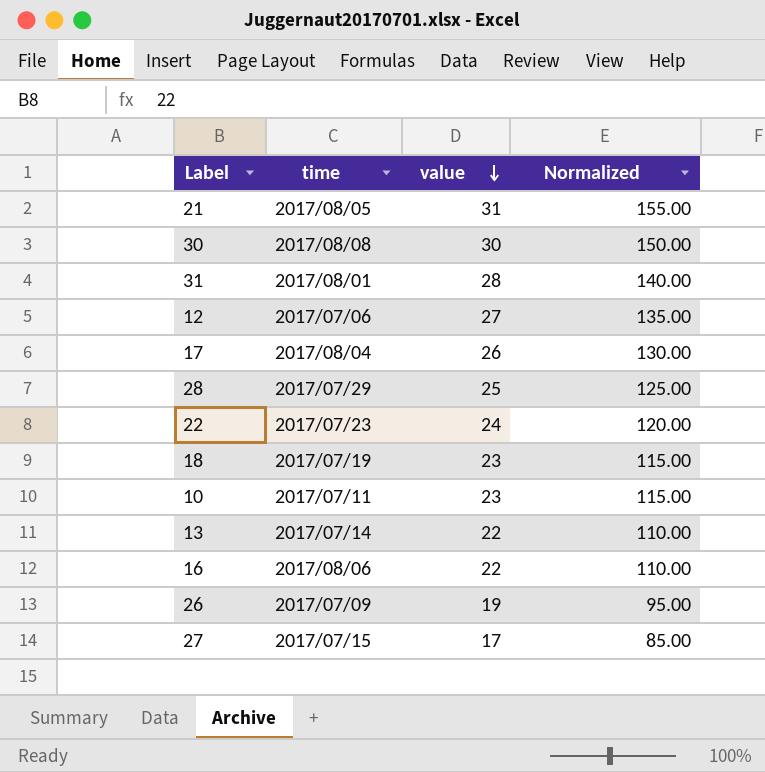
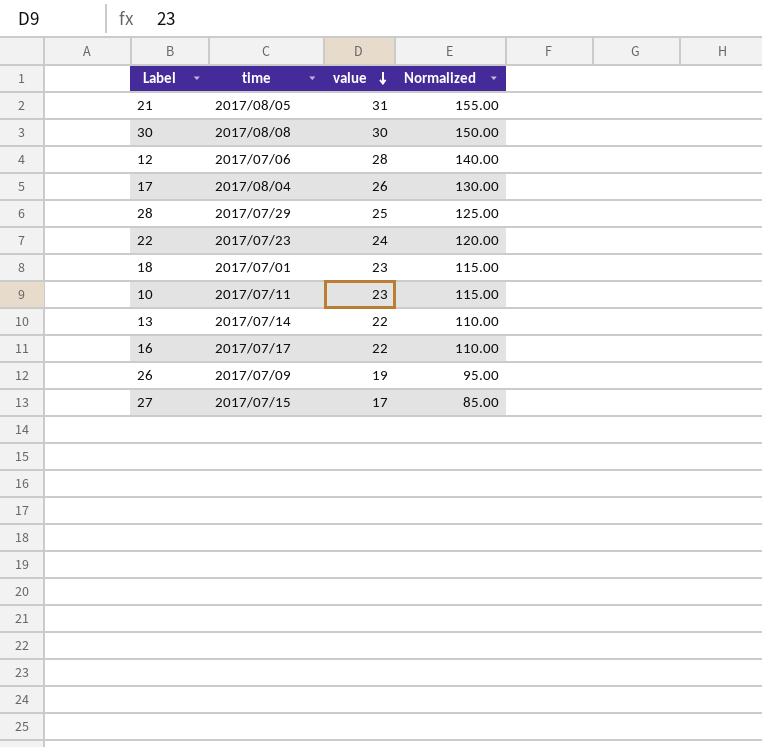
row 31: 2017/08/01 | 28 | 140.00 -> none
12 | value: 27 -> 28
12 | Normalized: 135.00 -> 140.00
18 | time: 2017/07/19 -> 2017/07/01
16 | time: 2017/08/06 -> 2017/07/17

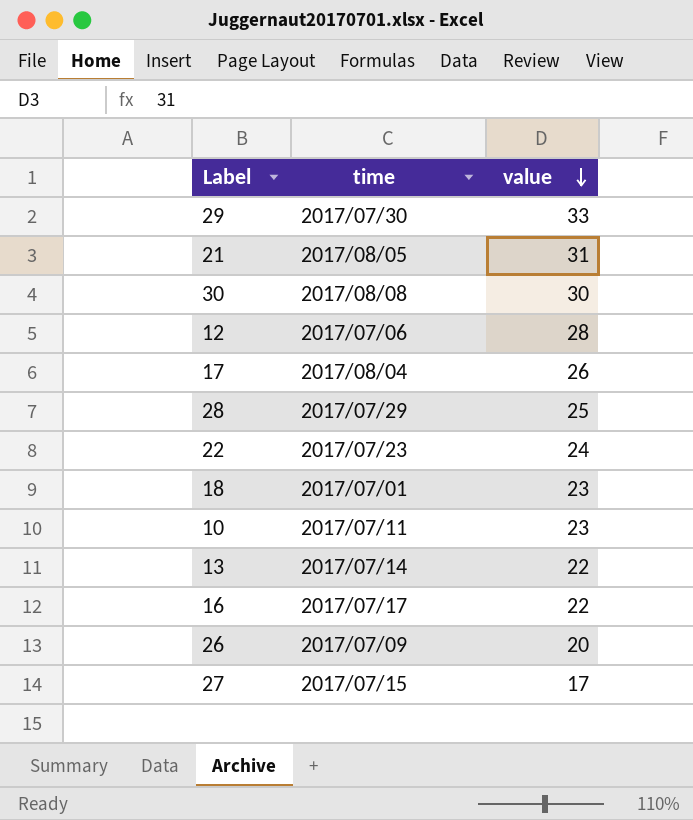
column Normalized | formula: [value] * 5 -> none
row 29: none -> 2017/07/30 | 33
26 | value: 19 -> 20

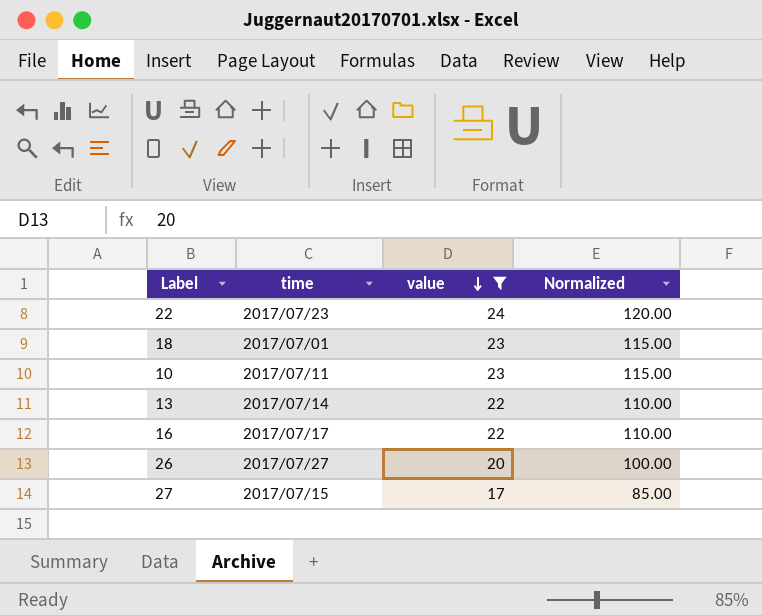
filter: none -> value <= 24
column Normalized | formula: none -> [value] * 5
26 | time: 2017/07/09 -> 2017/07/27

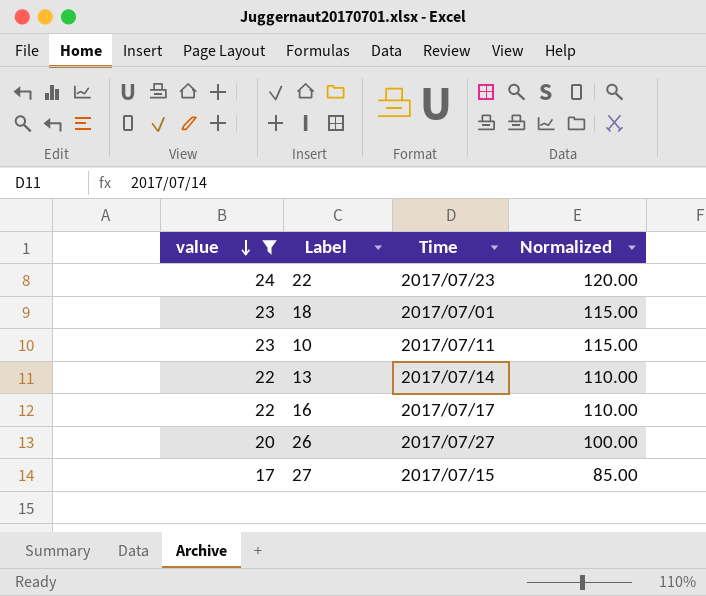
column value | position: 3 -> 1
column name: time -> Time

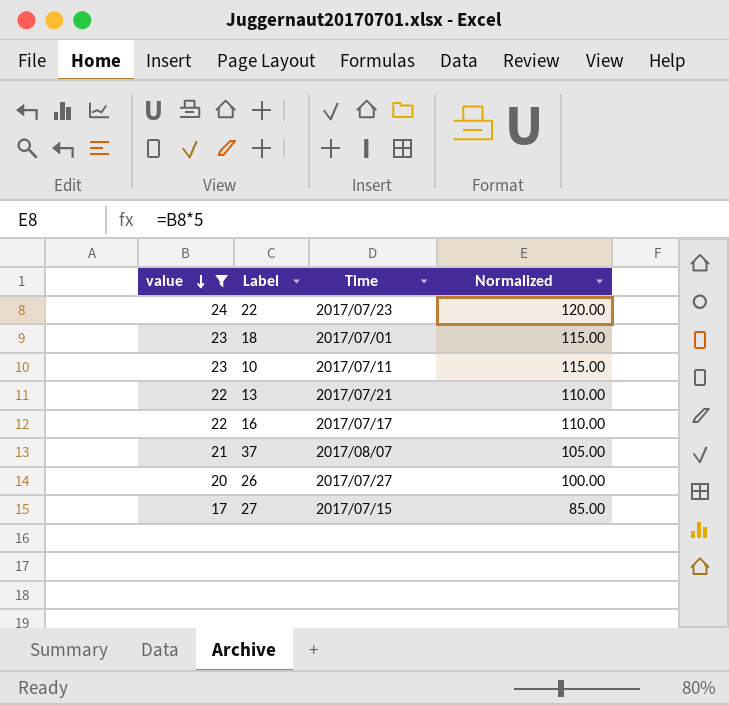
13 | Time: 2017/07/14 -> 2017/07/21
row 37: none -> 21 | 2017/08/07 | 105.00

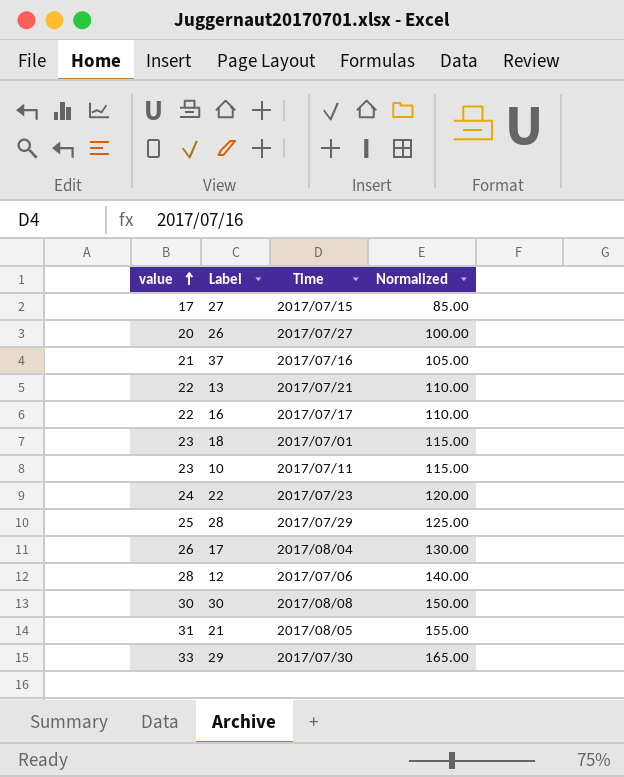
filter: value <= 24 -> none
row order: value descending -> value ascending
37 | Time: 2017/08/07 -> 2017/07/16

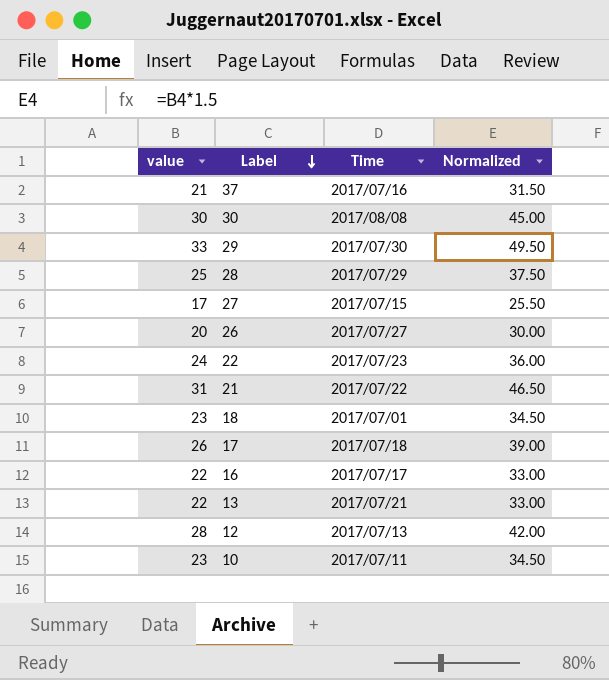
row order: value ascending -> Label descending
column Normalized | formula: [value] * 5 -> [value] * 1.5
21 | Time: 2017/08/05 -> 2017/07/22
17 | Time: 2017/08/04 -> 2017/07/18
12 | Time: 2017/07/06 -> 2017/07/13

